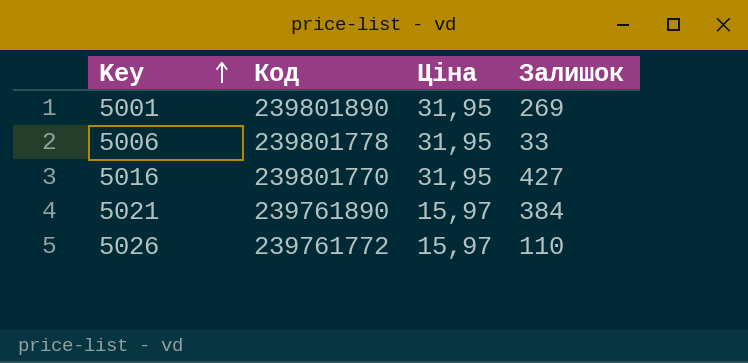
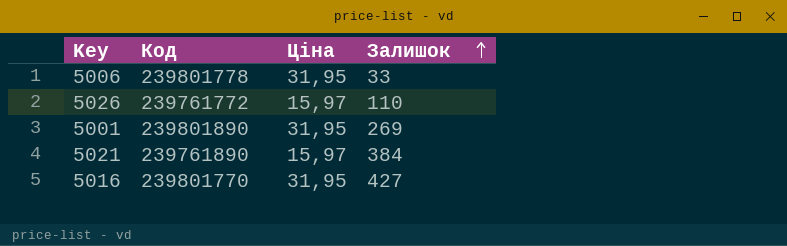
row order: Key ascending -> Залишок ascending

